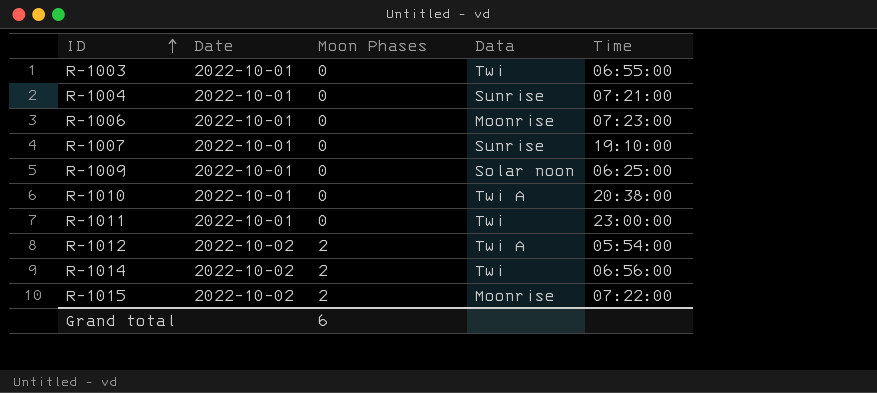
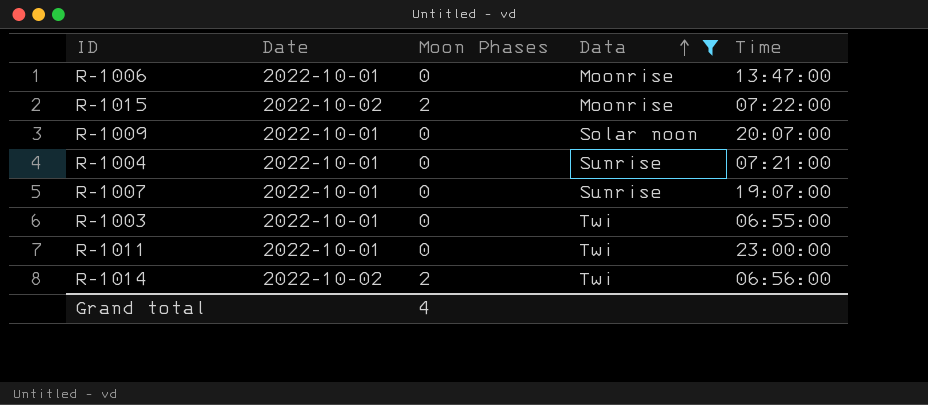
filter: none -> Data != Twi A
row order: ID ascending -> Data ascending
R-1006 | Time: 07:23:00 -> 13:47:00
R-1009 | Time: 06:25:00 -> 20:07:00
R-1007 | Time: 19:10:00 -> 19:07:00
Grand total | Moon Phases: 6 -> 4

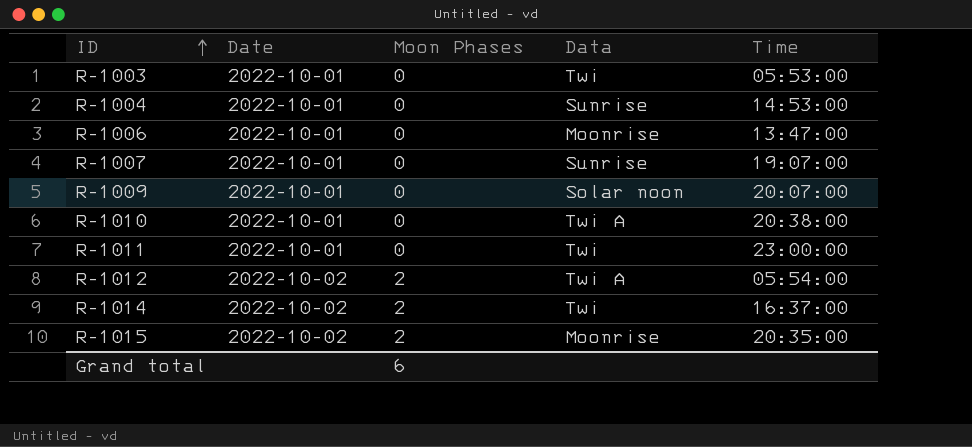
filter: Data != Twi A -> none
row order: Data ascending -> ID ascending
R-1003 | Time: 06:55:00 -> 05:53:00
R-1004 | Time: 07:21:00 -> 14:53:00
R-1014 | Time: 06:56:00 -> 16:37:00
R-1015 | Time: 07:22:00 -> 20:35:00
Grand total | Moon Phases: 4 -> 6

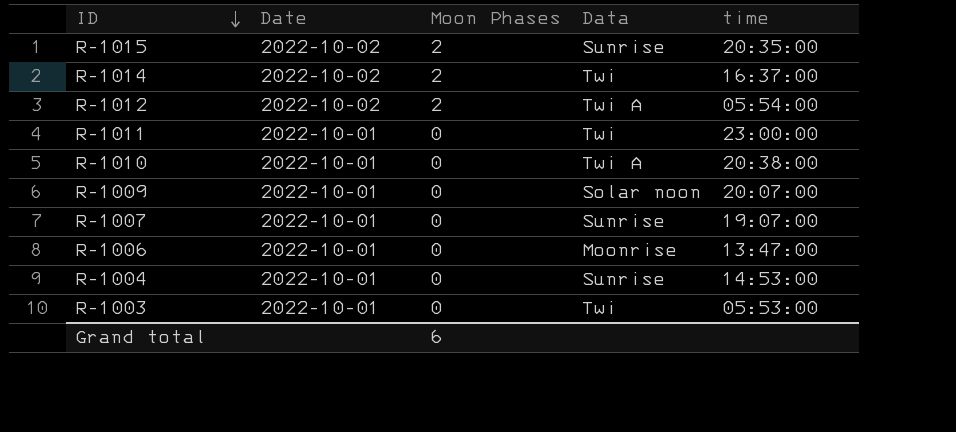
row order: ID ascending -> ID descending
column name: Time -> time
R-1015 | Data: Moonrise -> Sunrise

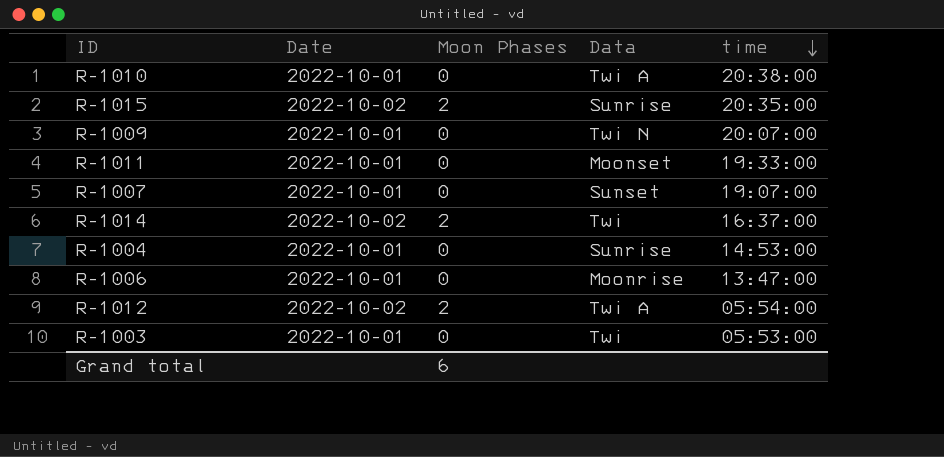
row order: ID descending -> time descending
R-1009 | Data: Solar noon -> Twi N
R-1011 | Data: Twi -> Moonset
R-1011 | time: 23:00:00 -> 19:33:00
R-1007 | Data: Sunrise -> Sunset

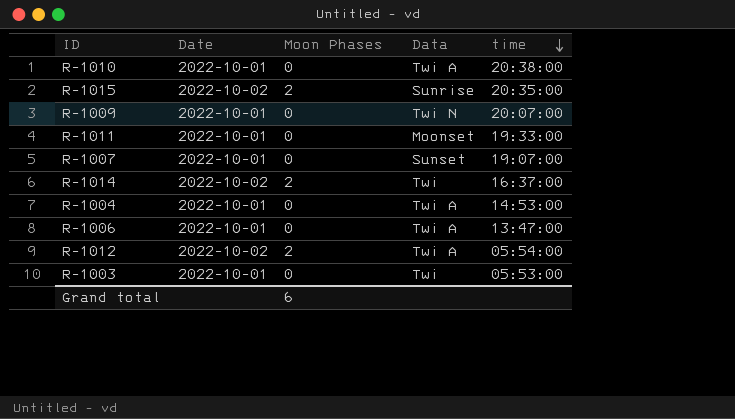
R-1004 | Data: Sunrise -> Twi A
R-1006 | Data: Moonrise -> Twi A

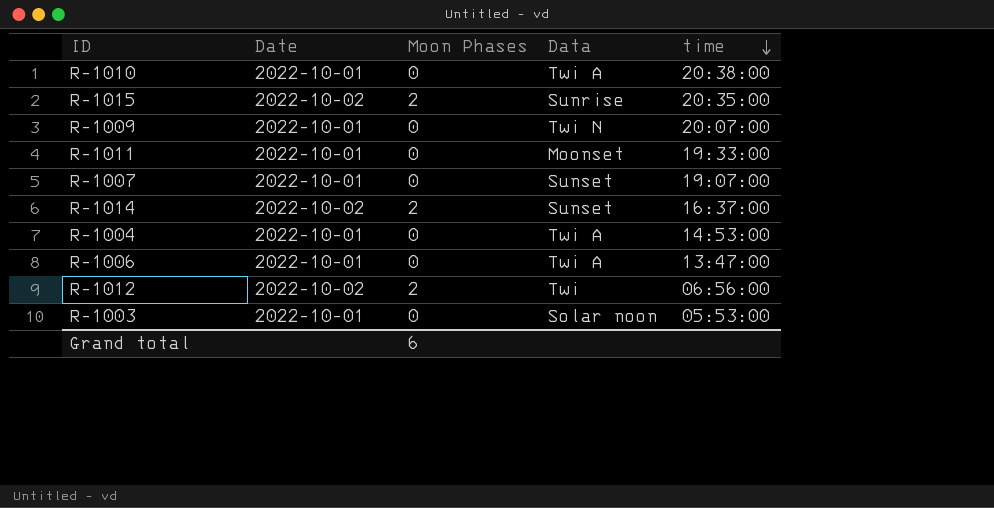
R-1014 | Data: Twi -> Sunset
R-1012 | Data: Twi A -> Twi
R-1012 | time: 05:54:00 -> 06:56:00
R-1003 | Data: Twi -> Solar noon

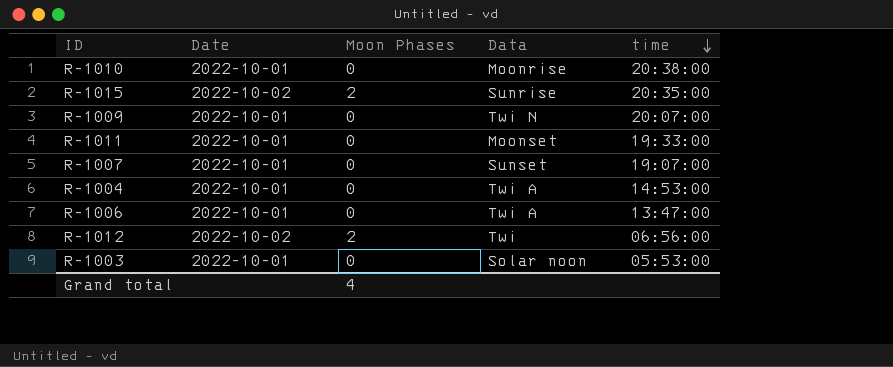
row R-1014: 2022-10-02 | 2 | Sunset | 16:37:00 -> none
R-1010 | Data: Twi A -> Moonrise
Grand total | Moon Phases: 6 -> 4

